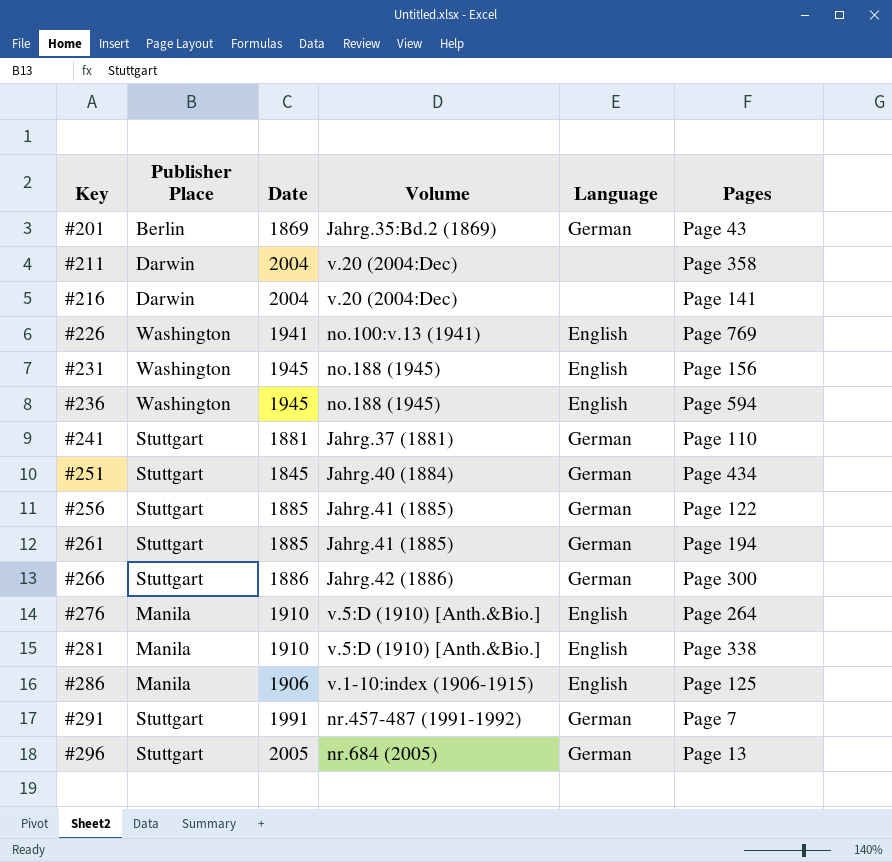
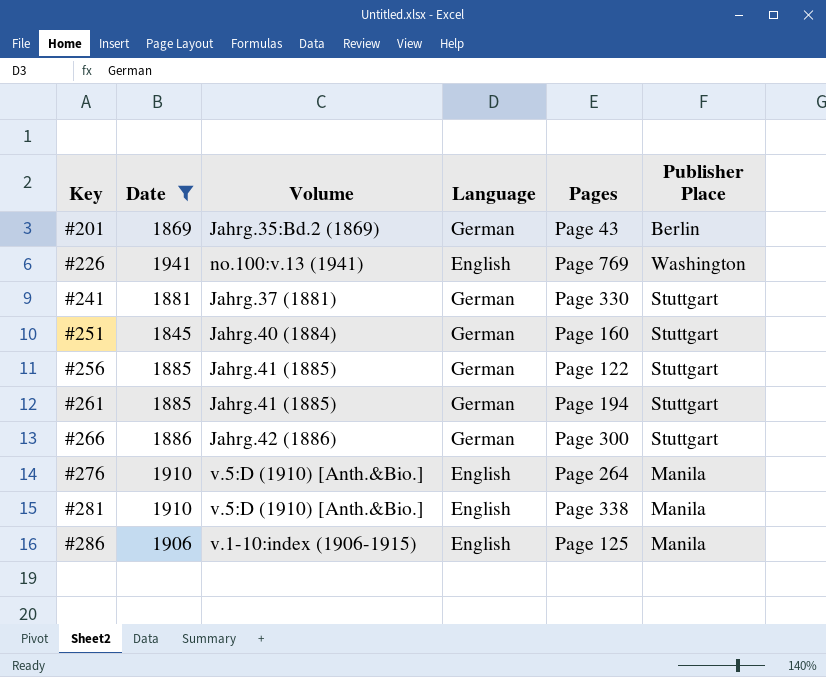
filter: none -> Date <= 1941
column Publisher Place | position: 2 -> 6
#241 | Pages: Page 110 -> Page 330
#251 | Pages: Page 434 -> Page 160

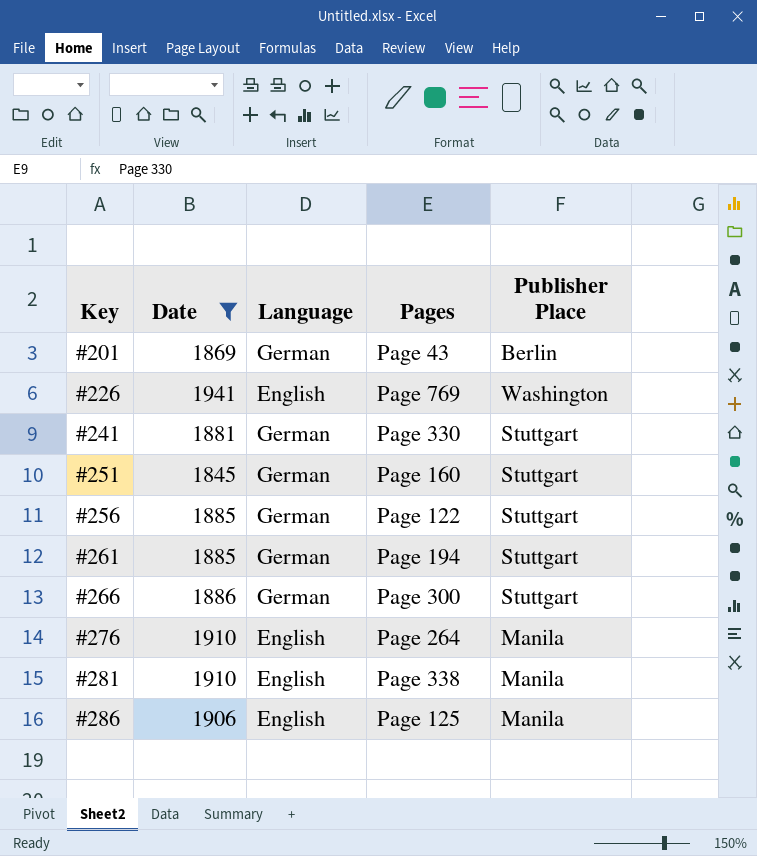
column Volume | position: 3 -> none

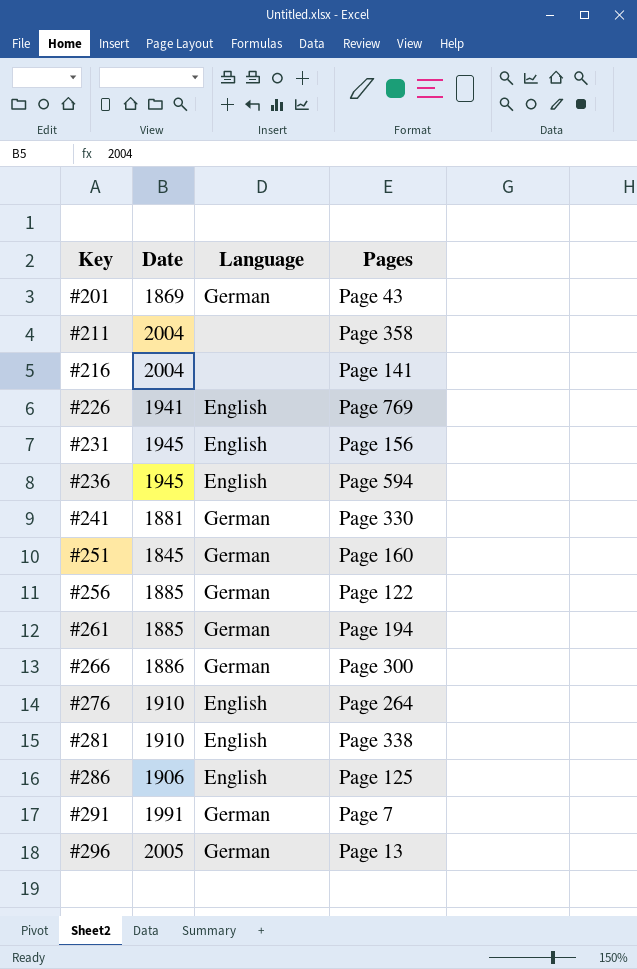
filter: Date <= 1941 -> none
column Publisher Place | position: 5 -> none

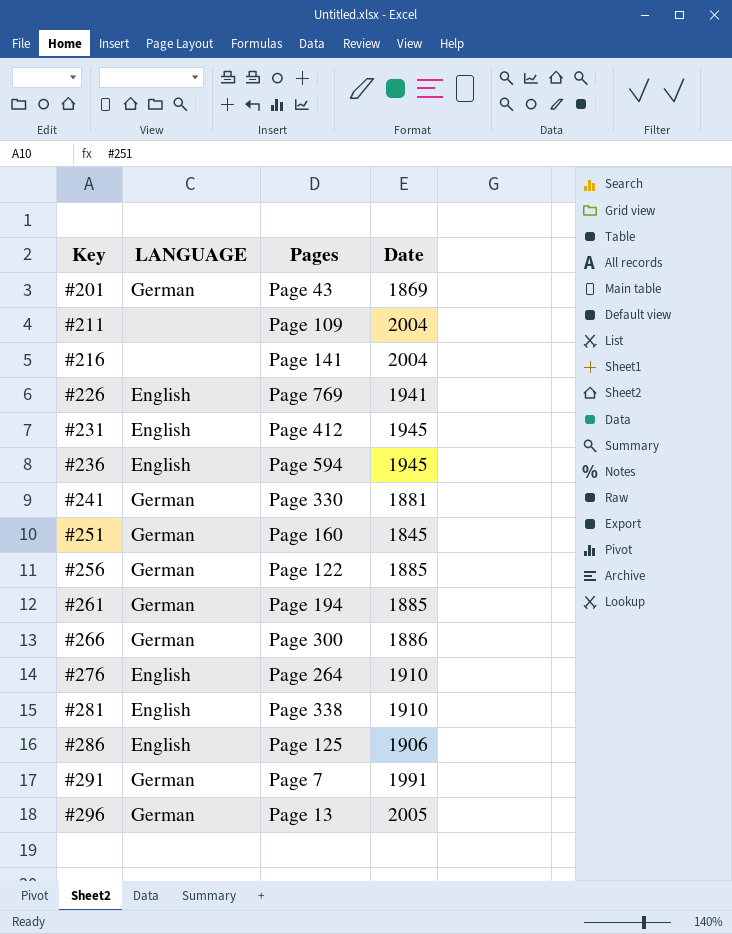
column name: Language -> LANGUAGE
column Date | position: 2 -> 4
#211 | Pages: Page 358 -> Page 109
#231 | Pages: Page 156 -> Page 412

